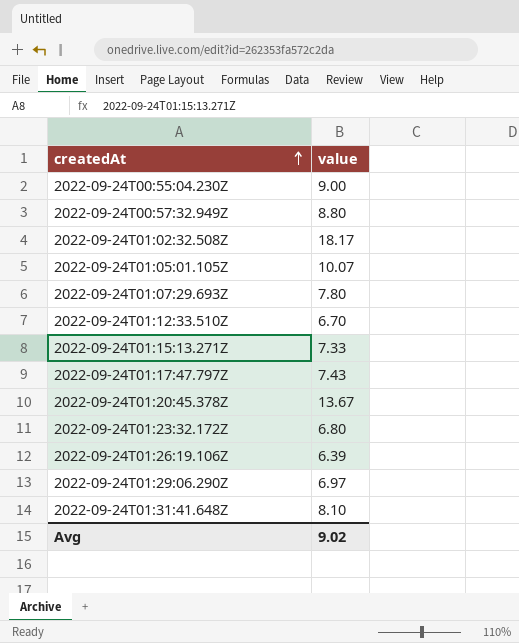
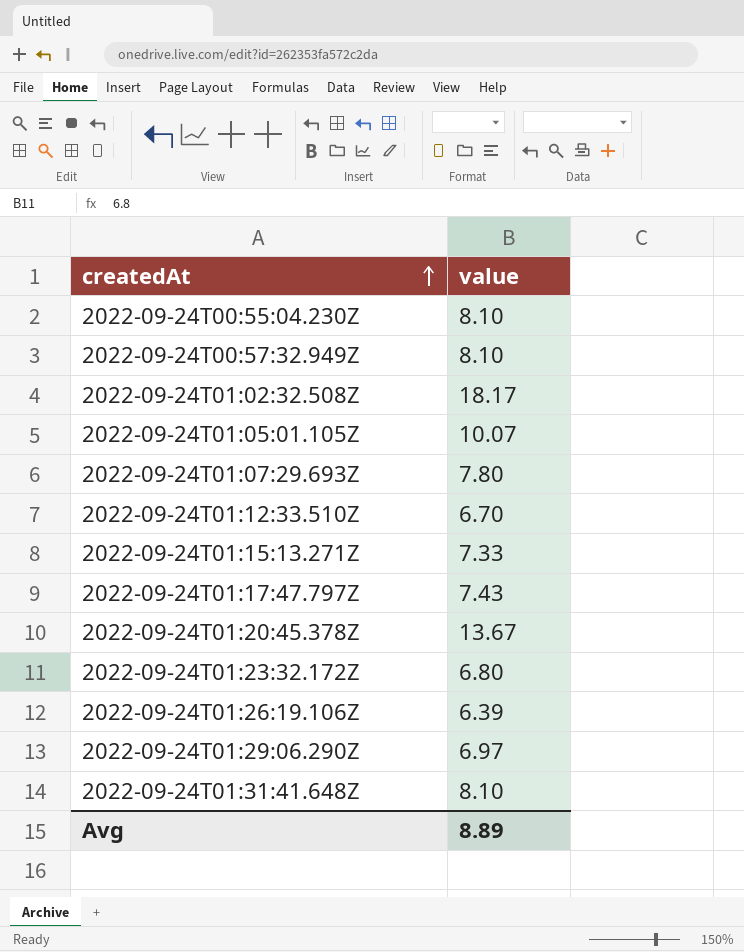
2022-09-24T00:55:04.230Z | value: 9.00 -> 8.10
2022-09-24T00:57:32.949Z | value: 8.80 -> 8.10
Avg | value: 9.02 -> 8.89

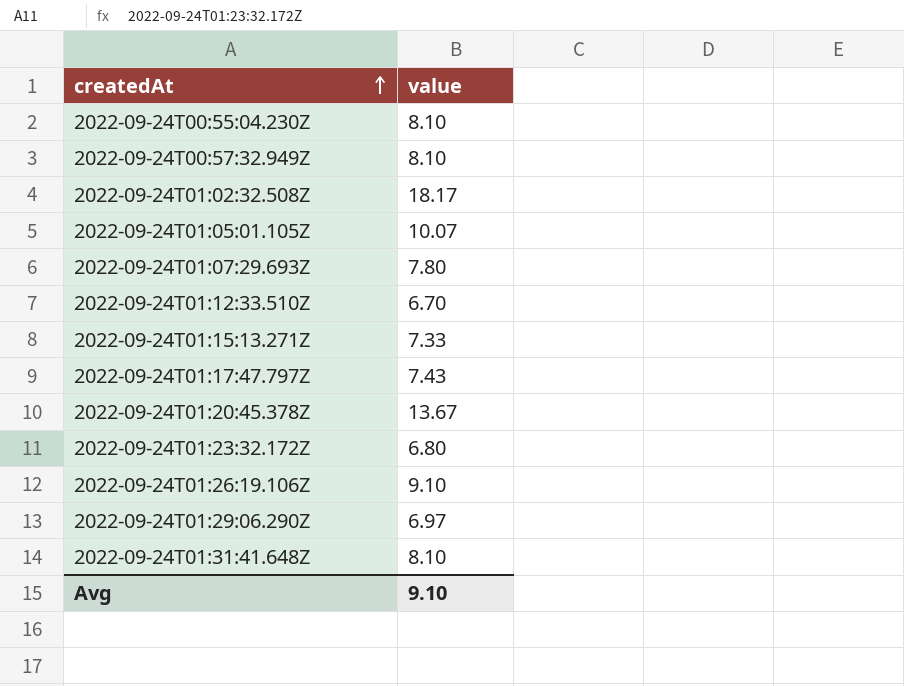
2022-09-24T01:26:19.106Z | value: 6.39 -> 9.10
Avg | value: 8.89 -> 9.10

